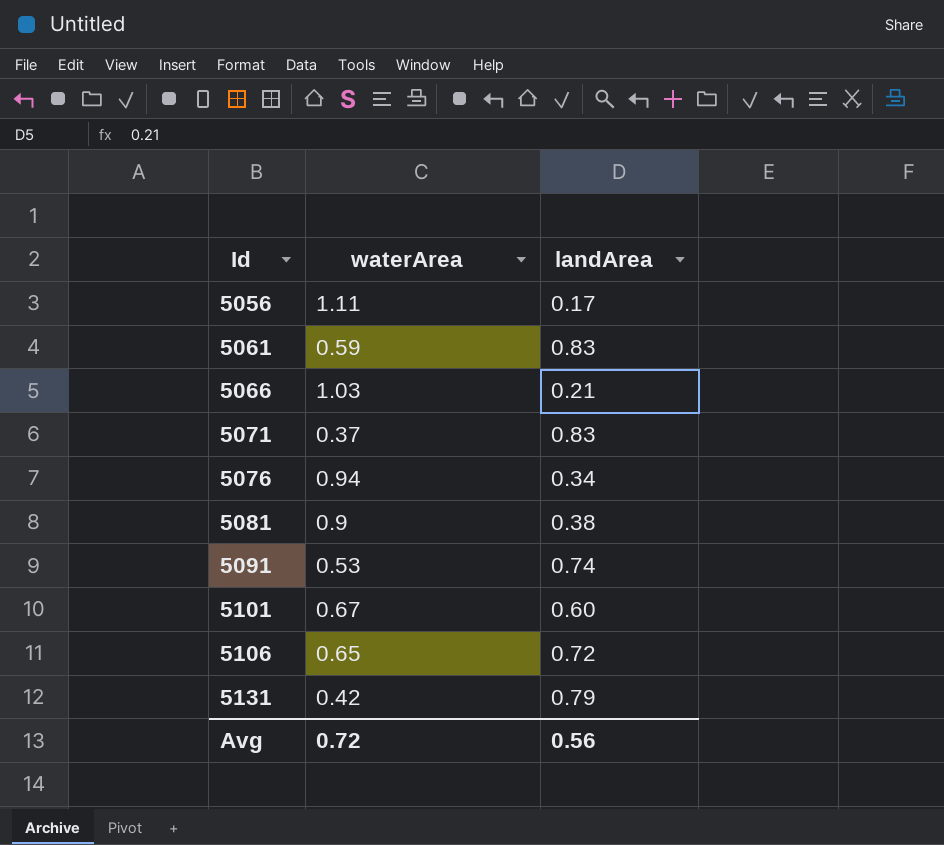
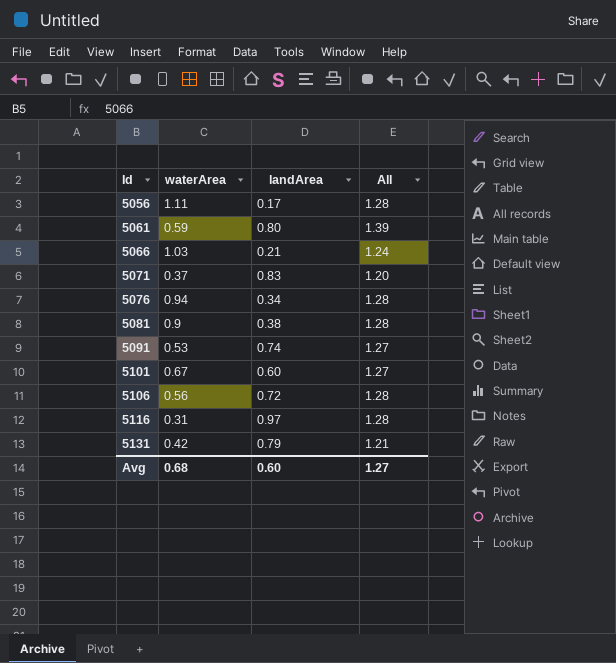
column All | formula: none -> [waterArea] + [landArea]
5061 | landArea: 0.83 -> 0.80
5106 | waterArea: 0.65 -> 0.56
row 5116: none -> 0.31 | 0.97 | 1.28
Avg | waterArea: 0.72 -> 0.68
Avg | landArea: 0.56 -> 0.60

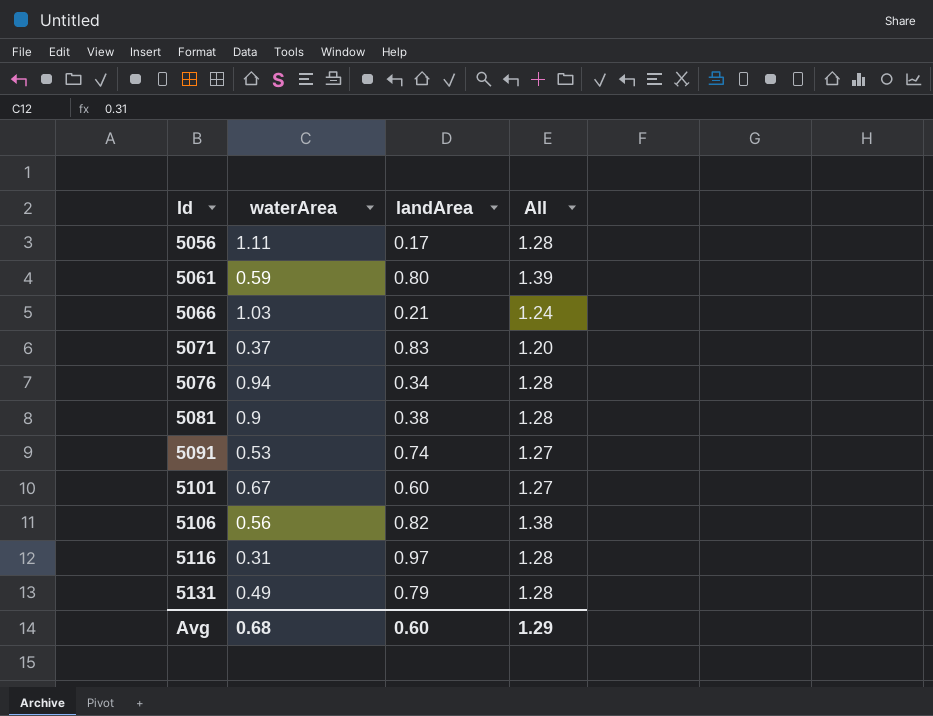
5106 | landArea: 0.72 -> 0.82
5106 | All: 1.28 -> 1.38
5131 | waterArea: 0.42 -> 0.49
5131 | All: 1.21 -> 1.28
Avg | All: 1.27 -> 1.29

